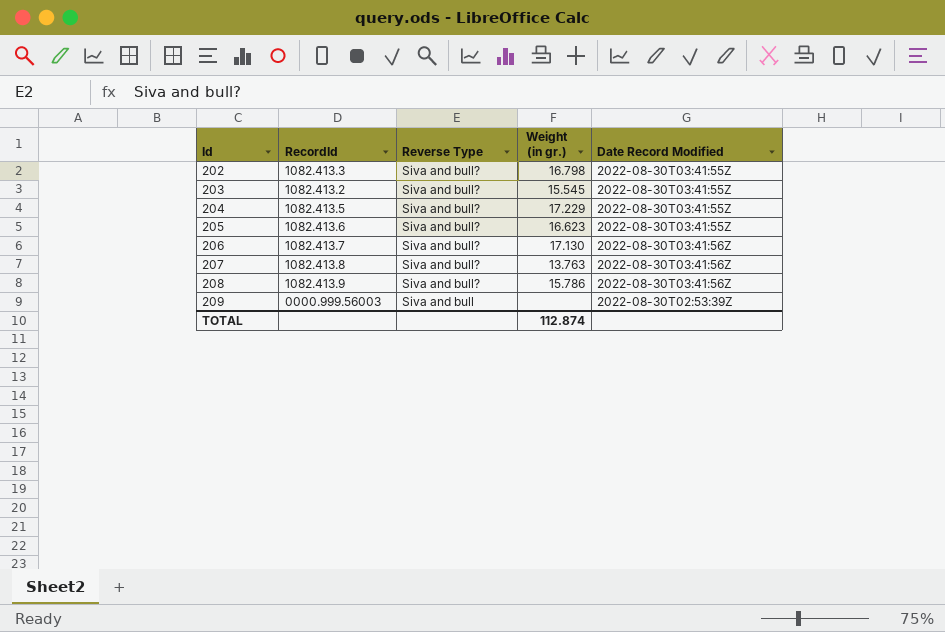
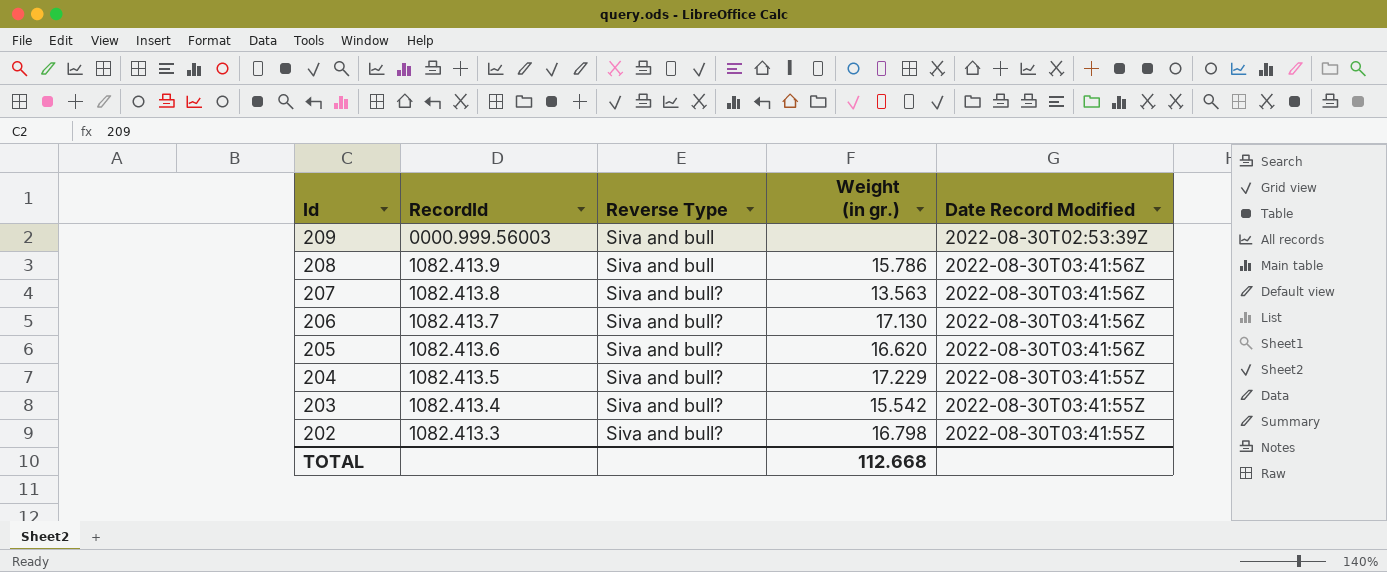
row order: Id ascending -> Id descending
208 | Reverse Type: Siva and bull? -> Siva and bull
207 | Weight (in gr.): 13.763 -> 13.563
205 | Weight (in gr.): 16.623 -> 16.620
205 | Date Record Modified: 2022-08-30T03:41:55Z -> 2022-08-30T03:41:56Z
203 | RecordId: 1082.413.2 -> 1082.413.4
203 | Weight (in gr.): 15.545 -> 15.542
TOTAL | Weight (in gr.): 112.874 -> 112.668

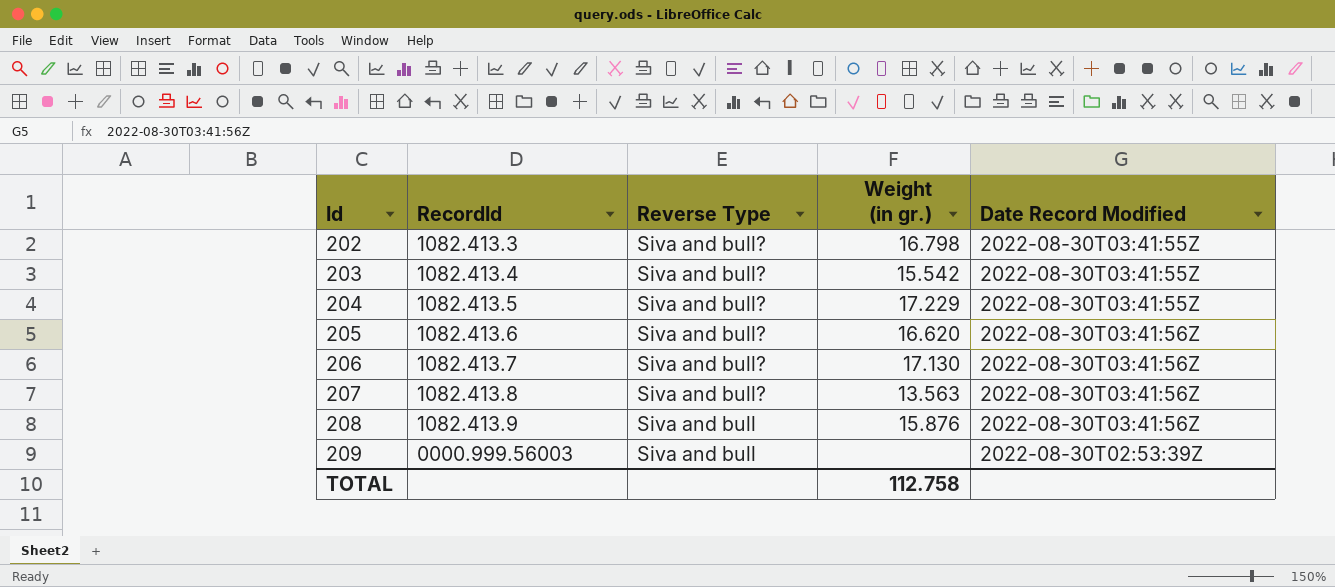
row order: Id descending -> Id ascending
208 | Weight (in gr.): 15.786 -> 15.876
TOTAL | Weight (in gr.): 112.668 -> 112.758

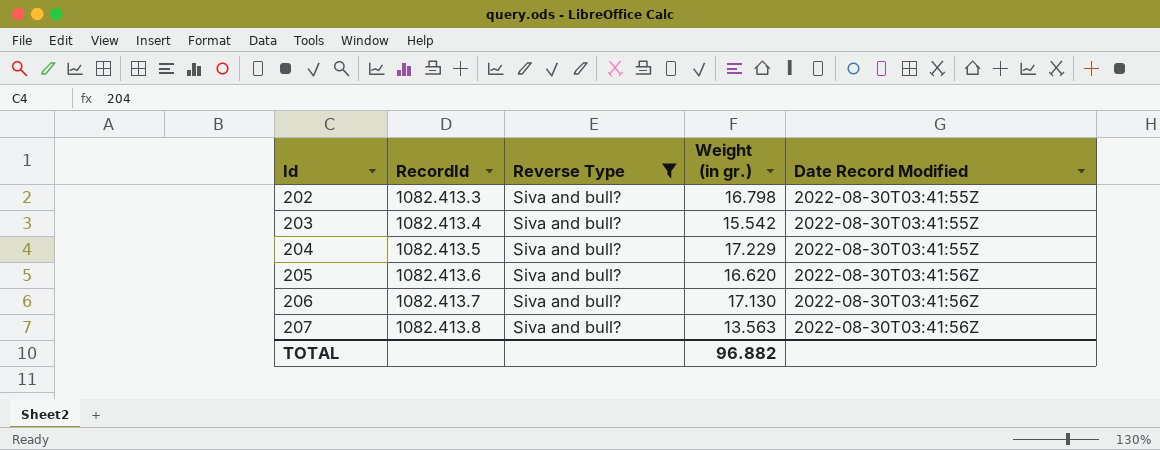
filter: none -> Reverse Type = Siva and bull?
TOTAL | Weight (in gr.): 112.758 -> 96.882

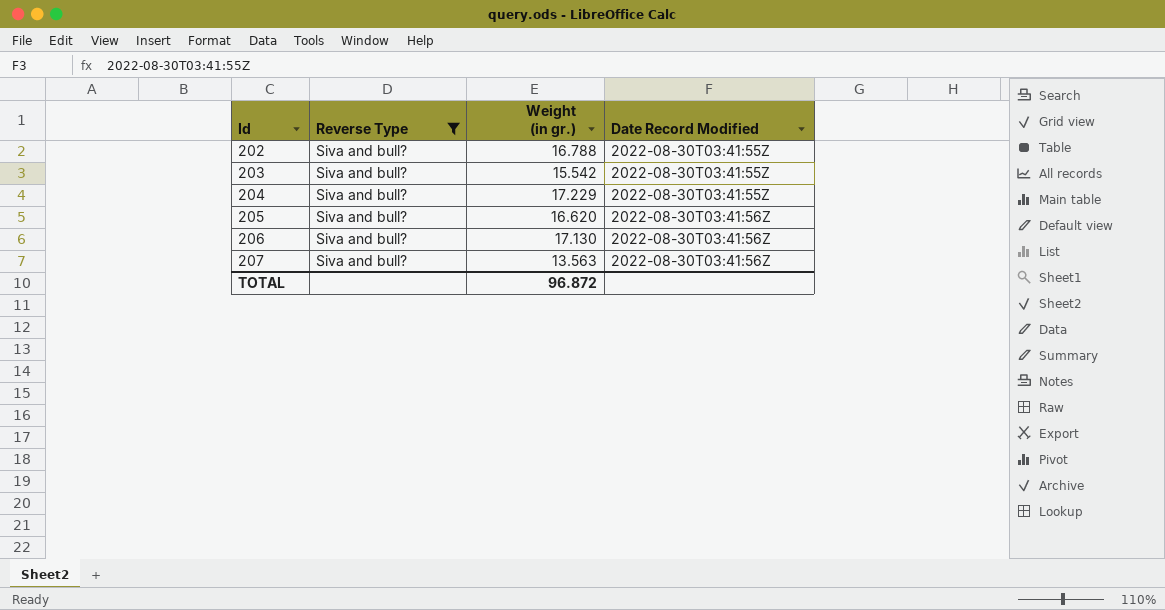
column RecordId | position: 2 -> none
202 | Weight (in gr.): 16.798 -> 16.788
TOTAL | Weight (in gr.): 96.882 -> 96.872

